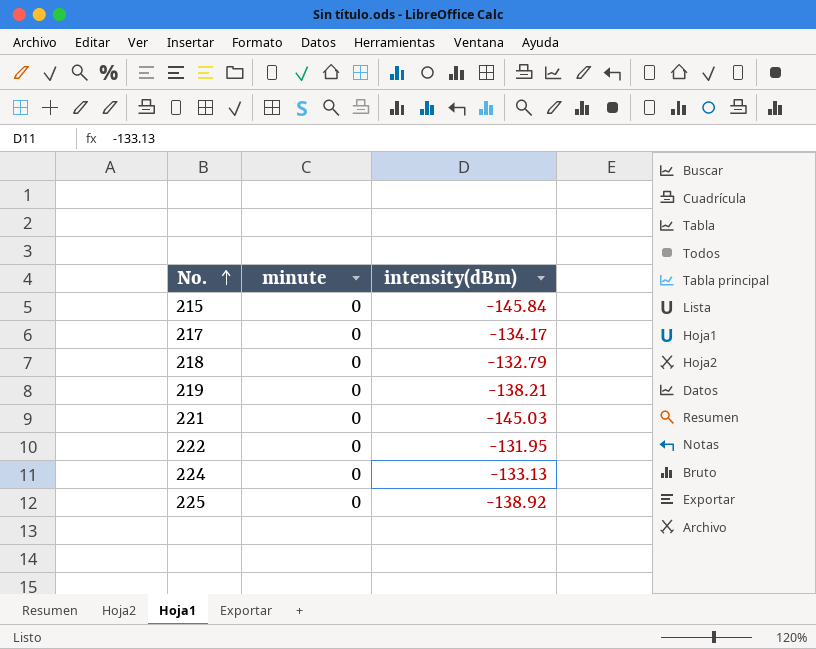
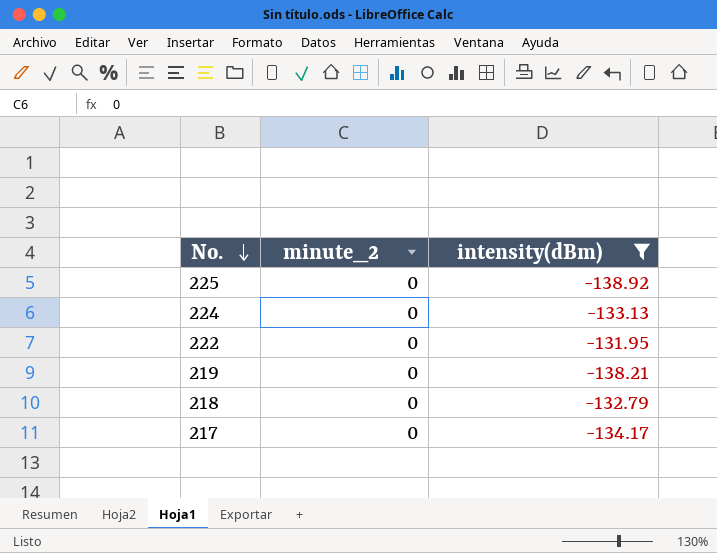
filter: none -> intensity(dBm) >= -138.92
row order: No. ascending -> No. descending
column name: minute -> minute_2

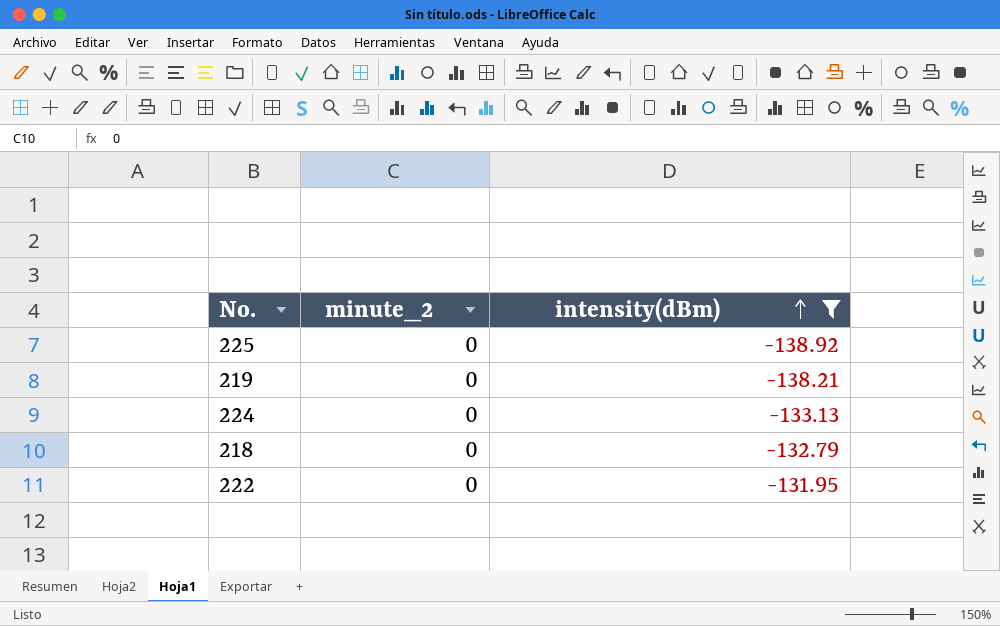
row order: No. descending -> intensity(dBm) ascending
row 217: 0 | -134.17 -> none

